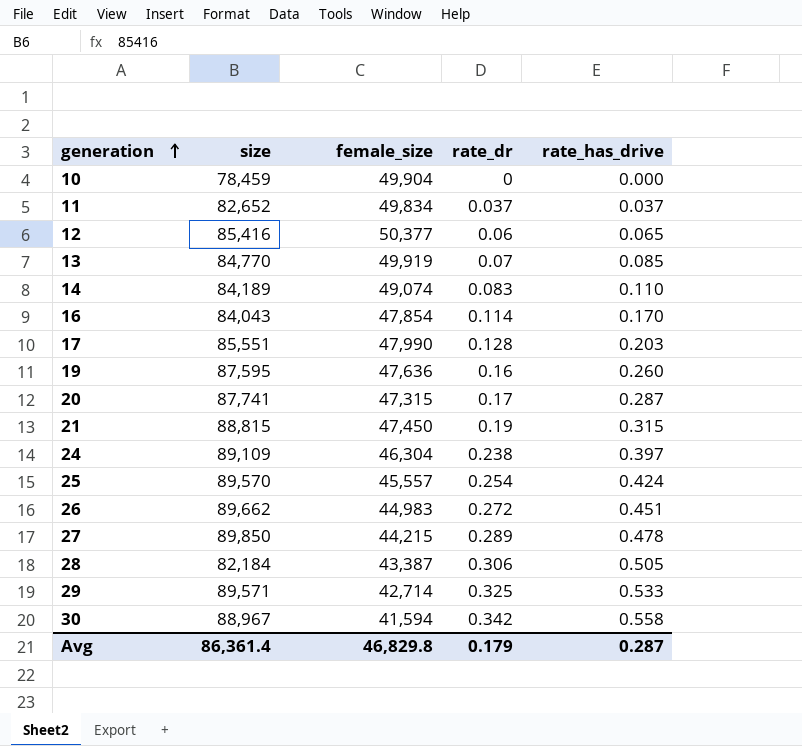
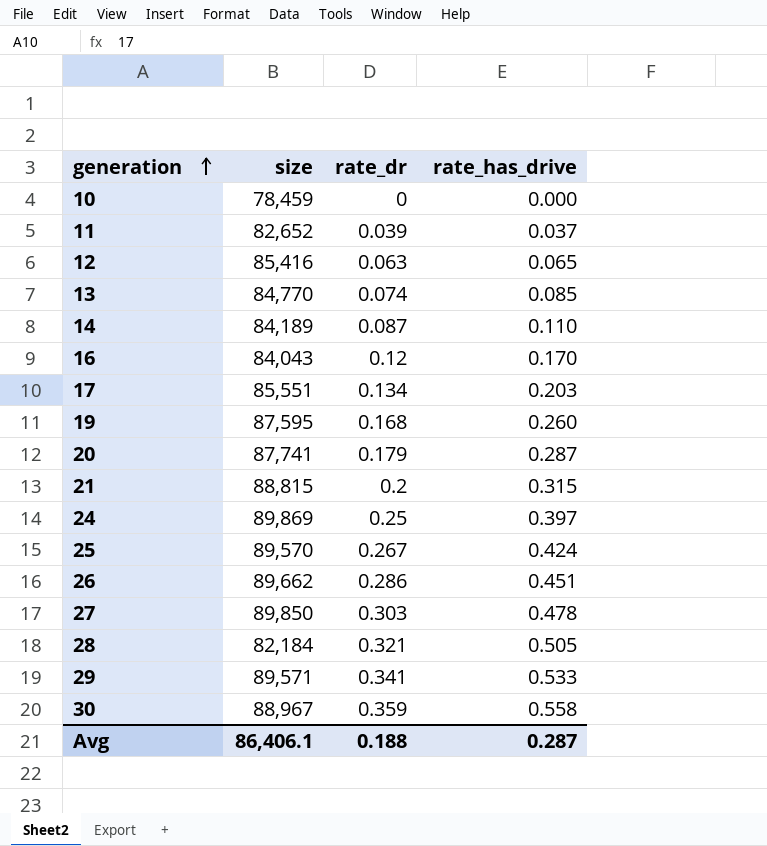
column female_size | position: 3 -> none
11 | rate_dr: 0.037 -> 0.039
12 | rate_dr: 0.06 -> 0.063
13 | rate_dr: 0.07 -> 0.074
14 | rate_dr: 0.083 -> 0.087
16 | rate_dr: 0.114 -> 0.12
17 | rate_dr: 0.128 -> 0.134
19 | rate_dr: 0.16 -> 0.168
20 | rate_dr: 0.17 -> 0.179
21 | rate_dr: 0.19 -> 0.2
24 | size: 89,109 -> 89,869
24 | rate_dr: 0.238 -> 0.25
25 | rate_dr: 0.254 -> 0.267
26 | rate_dr: 0.272 -> 0.286
27 | rate_dr: 0.289 -> 0.303
28 | rate_dr: 0.306 -> 0.321
29 | rate_dr: 0.325 -> 0.341
30 | rate_dr: 0.342 -> 0.359
Avg | size: 86,361.4 -> 86,406.1
Avg | rate_dr: 0.179 -> 0.188

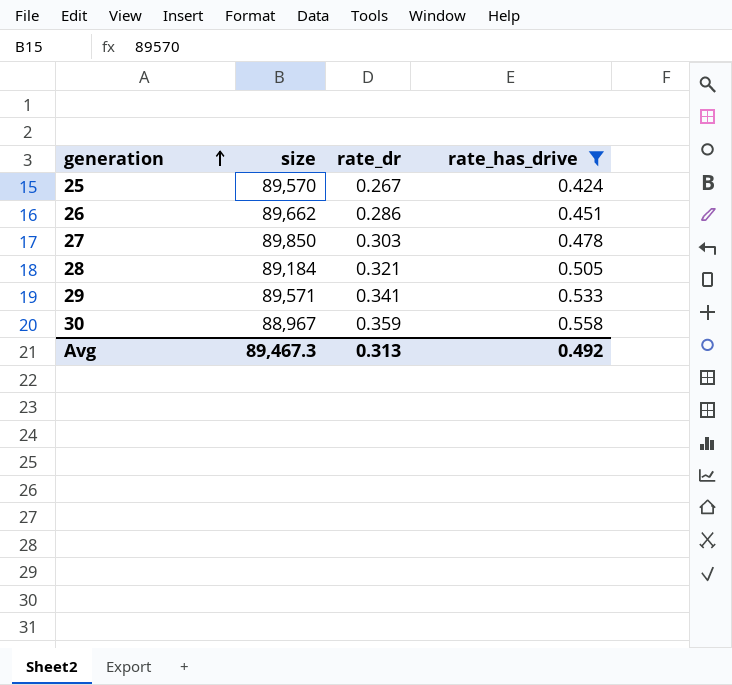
filter: none -> rate_has_drive >= 0.424
28 | size: 82,184 -> 89,184
Avg | size: 86,406.1 -> 89,467.3
Avg | rate_dr: 0.188 -> 0.313
Avg | rate_has_drive: 0.287 -> 0.492

